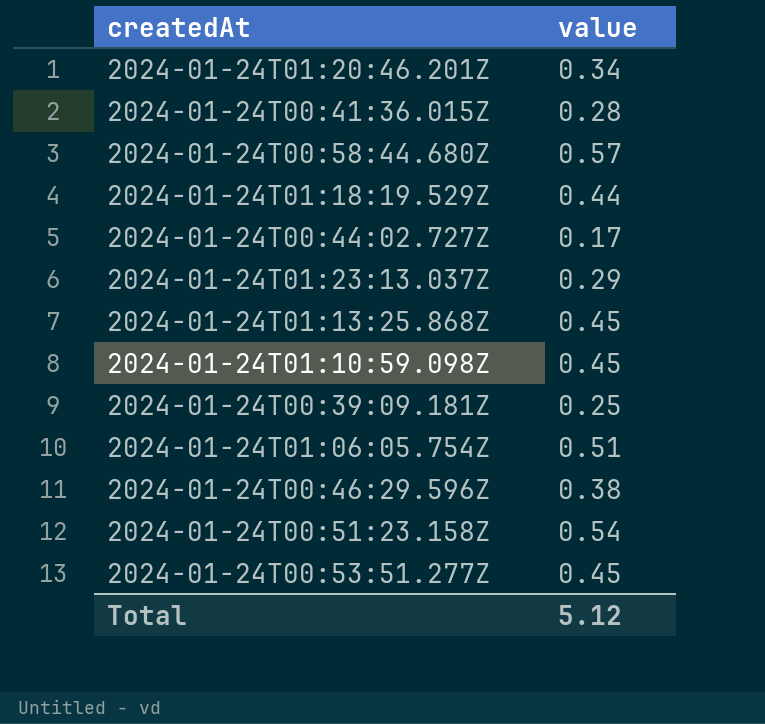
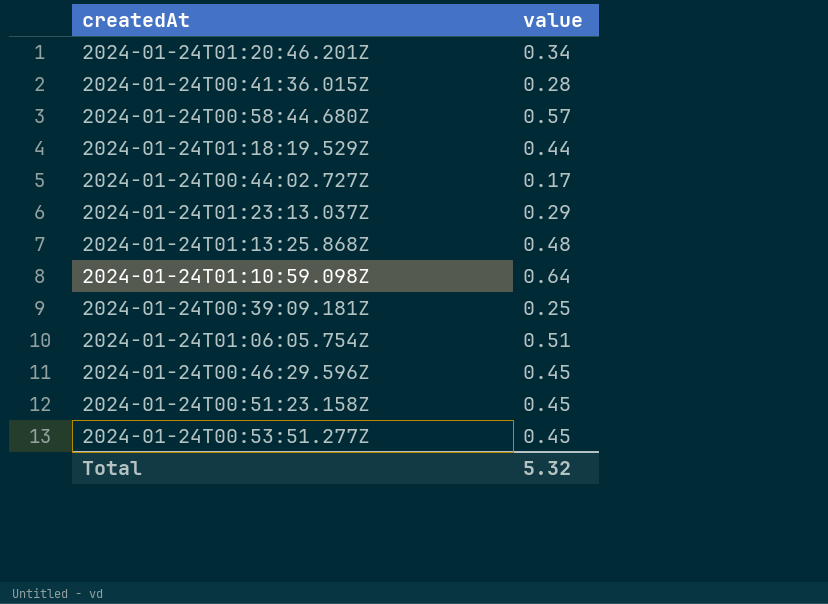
2024-01-24T01:13:25.868Z | value: 0.45 -> 0.48
2024-01-24T01:10:59.098Z | value: 0.45 -> 0.64
2024-01-24T00:46:29.596Z | value: 0.38 -> 0.45
2024-01-24T00:51:23.158Z | value: 0.54 -> 0.45
Total | value: 5.12 -> 5.32

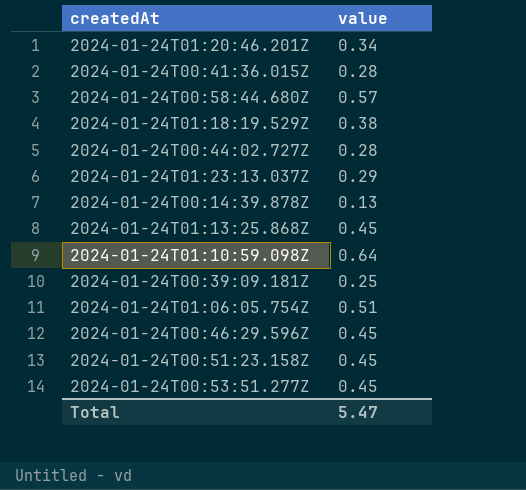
2024-01-24T01:18:19.529Z | value: 0.44 -> 0.38
2024-01-24T00:44:02.727Z | value: 0.17 -> 0.28
row 2024-01-24T00:14:39.878Z: none -> 0.13
2024-01-24T01:13:25.868Z | value: 0.48 -> 0.45
Total | value: 5.32 -> 5.47

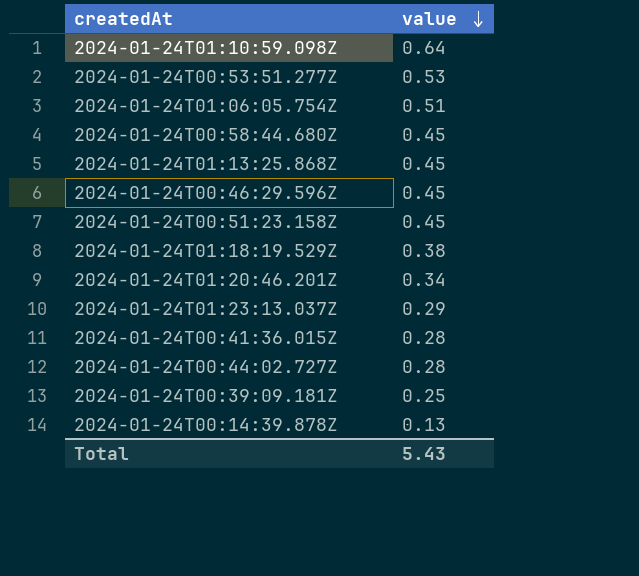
row order: none -> value descending
2024-01-24T00:53:51.277Z | value: 0.45 -> 0.53
2024-01-24T00:58:44.680Z | value: 0.57 -> 0.45
Total | value: 5.47 -> 5.43

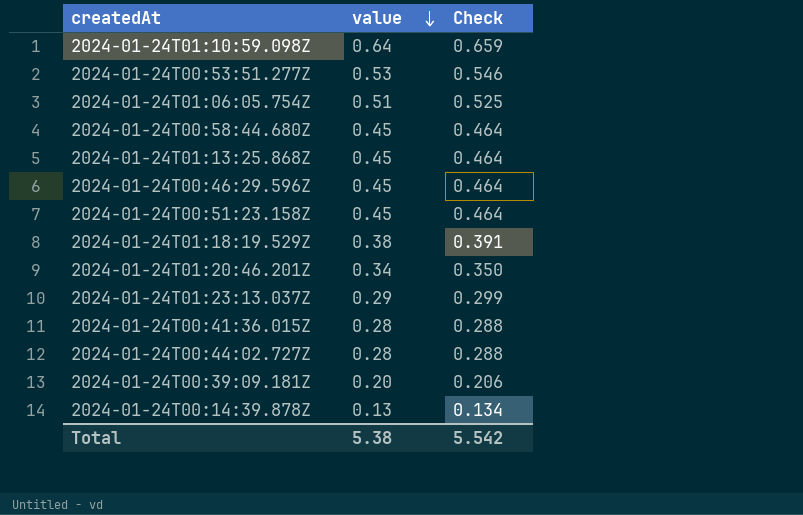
column Check | formula: none -> [value] * 1.03
2024-01-24T00:39:09.181Z | value: 0.25 -> 0.20
Total | value: 5.43 -> 5.38

